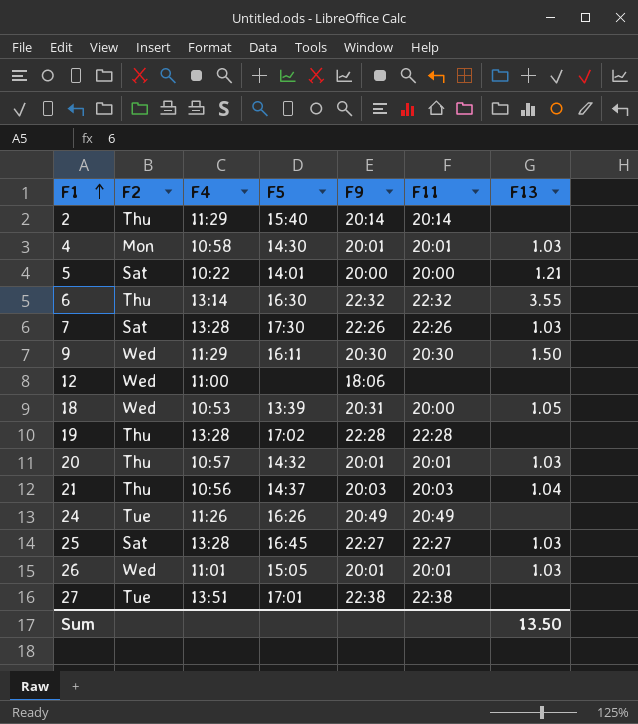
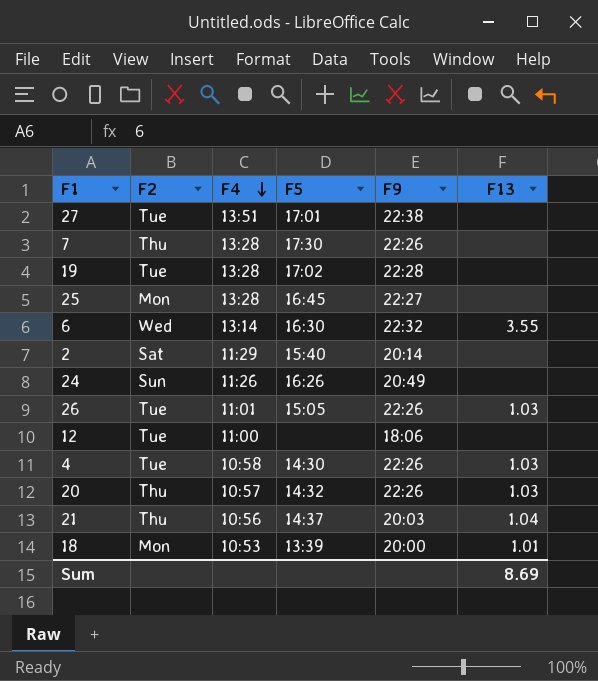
row order: F1 ascending -> F4 descending
column F11 | position: 6 -> none
row 5: Sat | 10:22 | 14:01 | 20:00 | 20:00 | 1.21 -> none
row 9: Wed | 11:29 | 16:11 | 20:30 | 20:30 | 1.50 -> none
7 | F2: Sat -> Thu
7 | F13: 1.03 -> none
19 | F2: Thu -> Tue
25 | F2: Sat -> Mon
25 | F13: 1.03 -> none
6 | F2: Thu -> Wed
2 | F2: Thu -> Sat
24 | F2: Tue -> Sun
26 | F2: Wed -> Tue
26 | F9: 20:01 -> 22:26
12 | F2: Wed -> Tue
4 | F2: Mon -> Tue
4 | F9: 20:01 -> 22:26
20 | F9: 20:01 -> 22:26
18 | F2: Wed -> Mon
18 | F9: 20:31 -> 20:00
18 | F13: 1.05 -> 1.01
Sum | F13: 13.50 -> 8.69

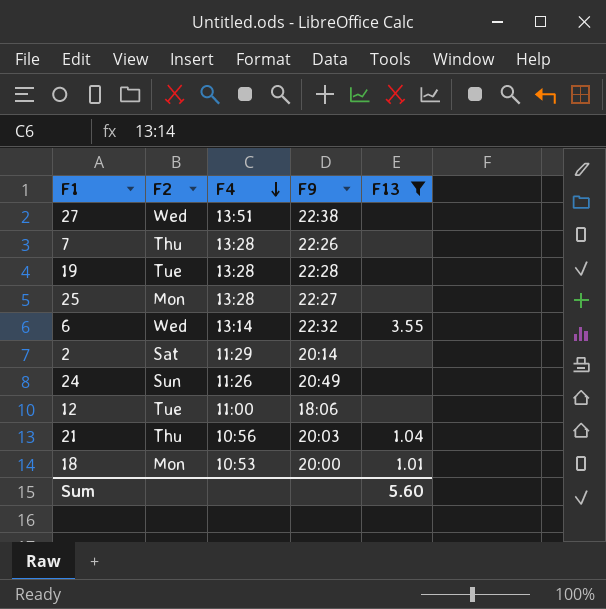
filter: none -> F13 != 1.03
column F5 | position: 4 -> none
27 | F2: Tue -> Wed
Sum | F13: 8.69 -> 5.60

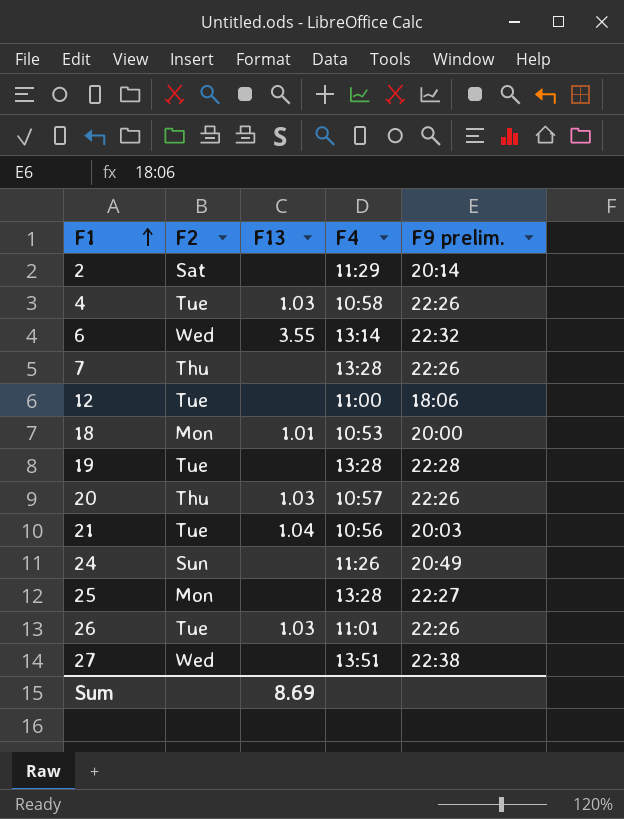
filter: F13 != 1.03 -> none
row order: F4 descending -> F1 ascending
column F13 | position: 5 -> 3
column name: F9 -> F9 prelim.
21 | F2: Thu -> Tue
Sum | F13: 5.60 -> 8.69

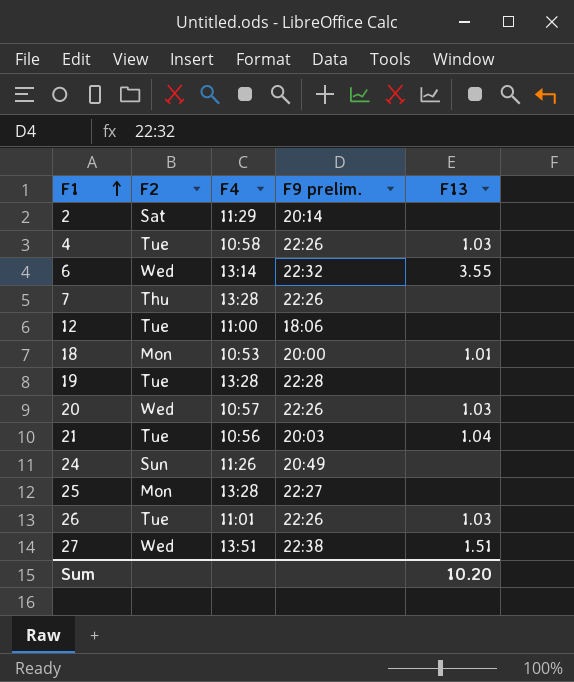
column F13 | position: 3 -> 5
20 | F2: Thu -> Wed
27 | F13: none -> 1.51
Sum | F13: 8.69 -> 10.20

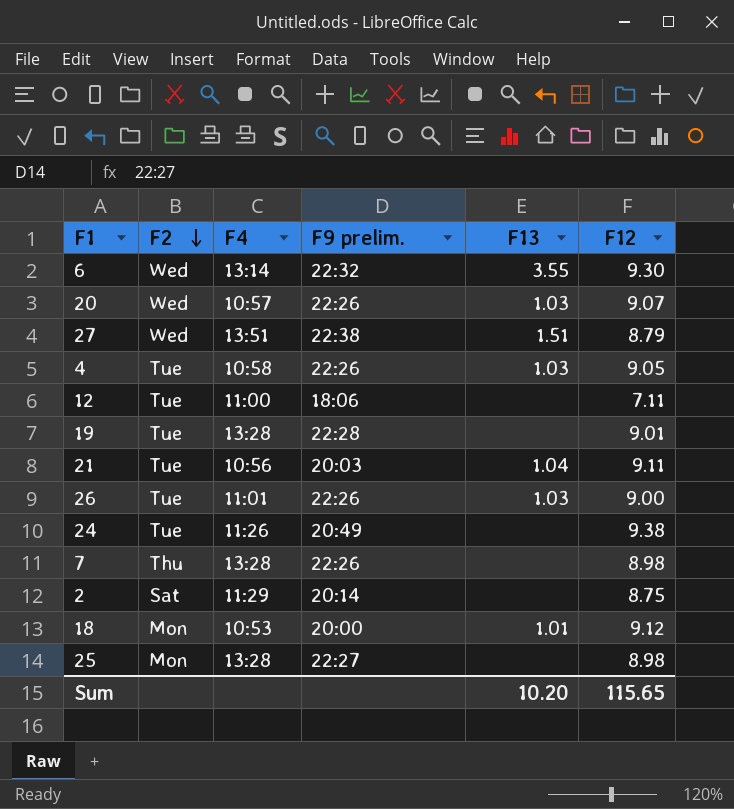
row order: F1 ascending -> F2 descending
column F12 | position: none -> 6
24 | F2: Sun -> Tue

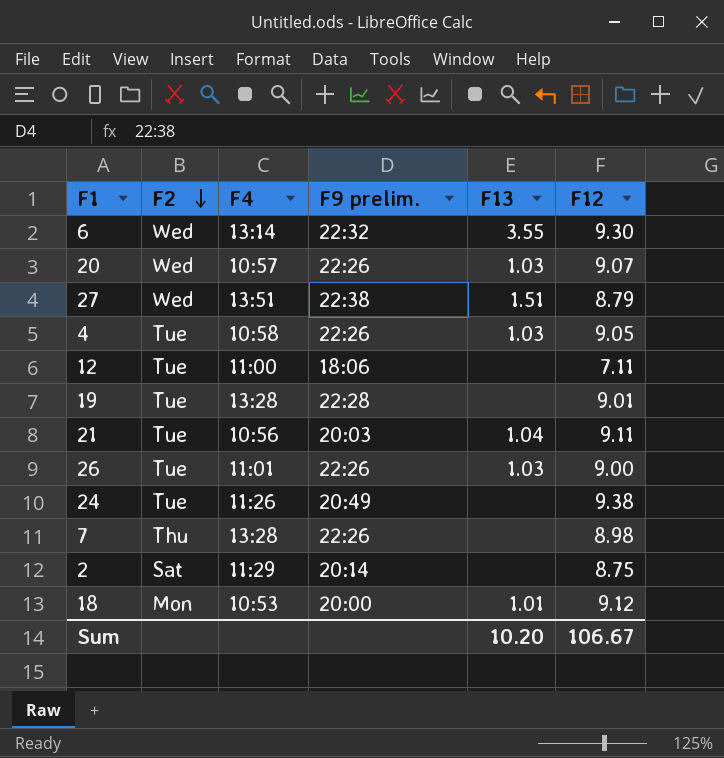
row 25: Mon | 13:28 | 22:27 | none | 8.98 -> none
Sum | F12: 115.65 -> 106.67

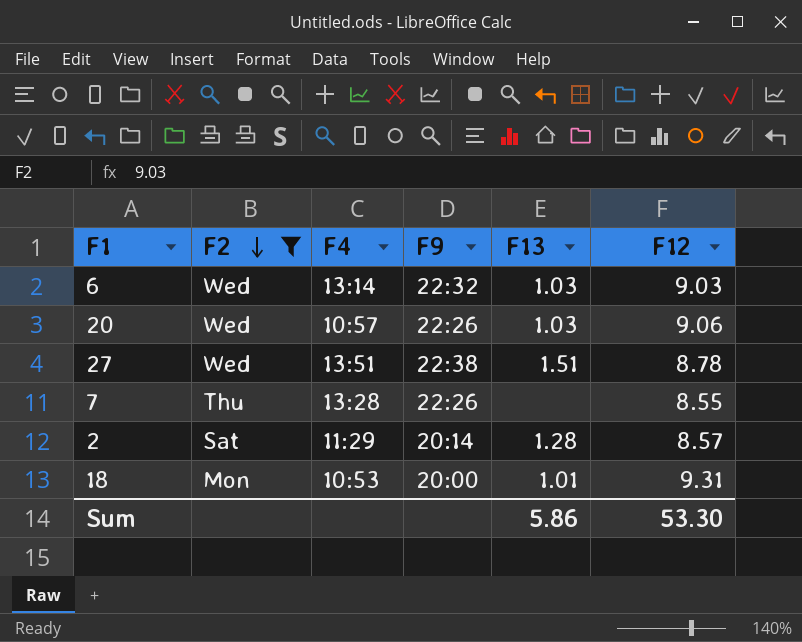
filter: none -> F2 != Tue
column name: F9 prelim. -> F9
6 | F13: 3.55 -> 1.03
6 | F12: 9.30 -> 9.03
20 | F12: 9.07 -> 9.06
27 | F12: 8.79 -> 8.78
7 | F12: 8.98 -> 8.55
2 | F13: none -> 1.28
2 | F12: 8.75 -> 8.57
18 | F12: 9.12 -> 9.31
Sum | F13: 10.20 -> 5.86
Sum | F12: 106.67 -> 53.30

